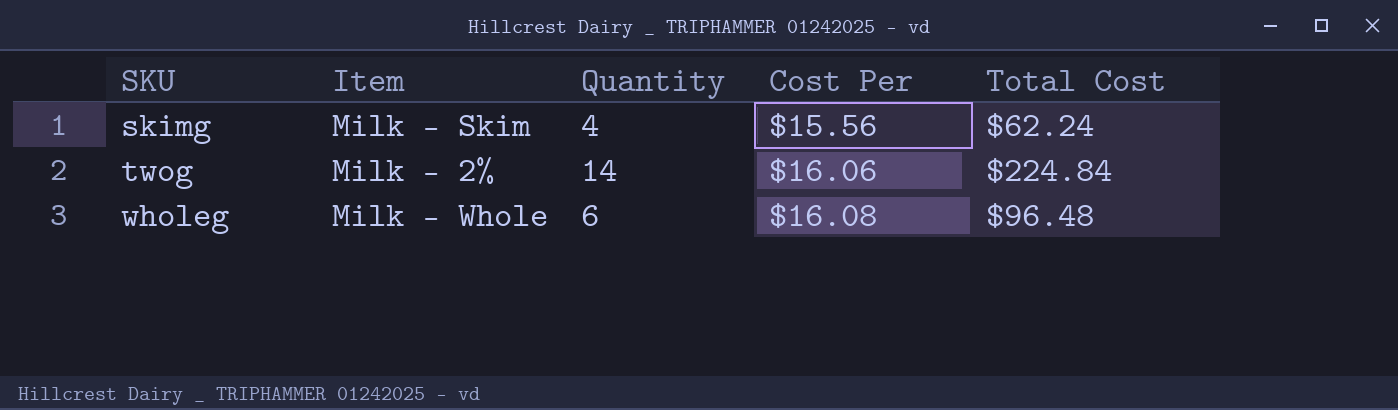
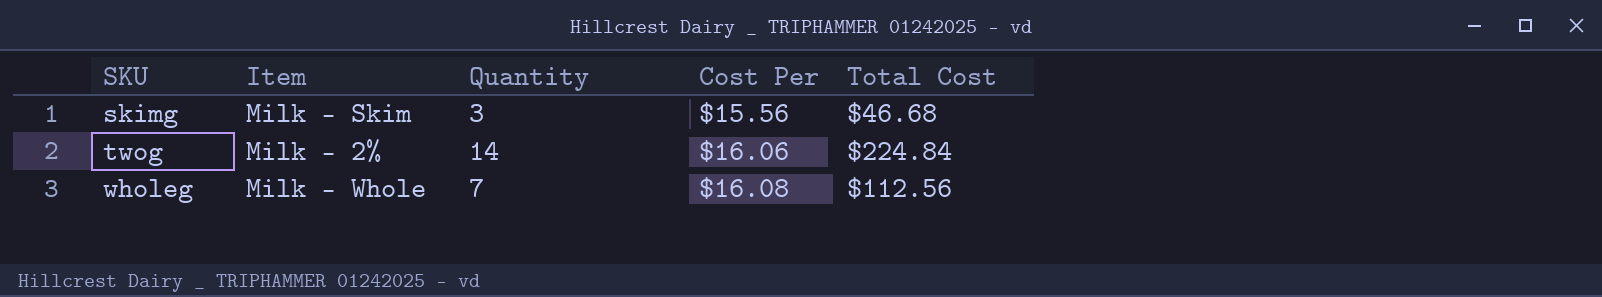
skimg | Quantity: 4 -> 3
skimg | Total Cost: $62.24 -> $46.68
wholeg | Quantity: 6 -> 7
wholeg | Total Cost: $96.48 -> $112.56

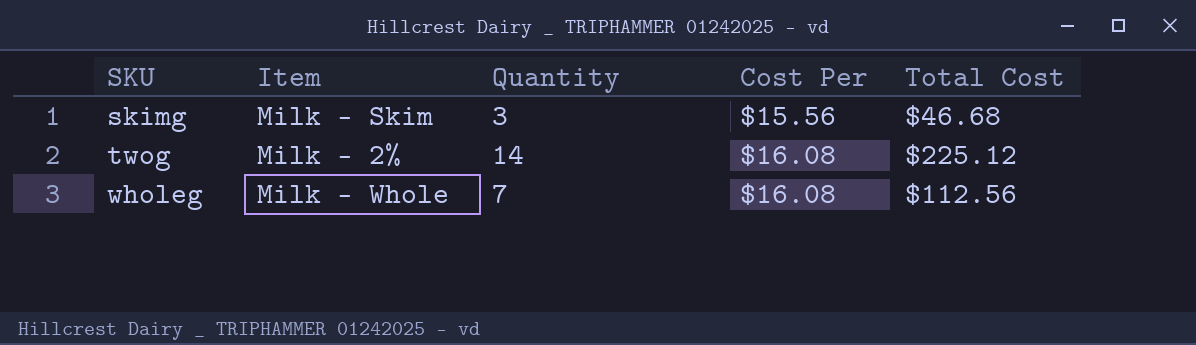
twog | Cost Per: $16.06 -> $16.08
twog | Total Cost: $224.84 -> $225.12

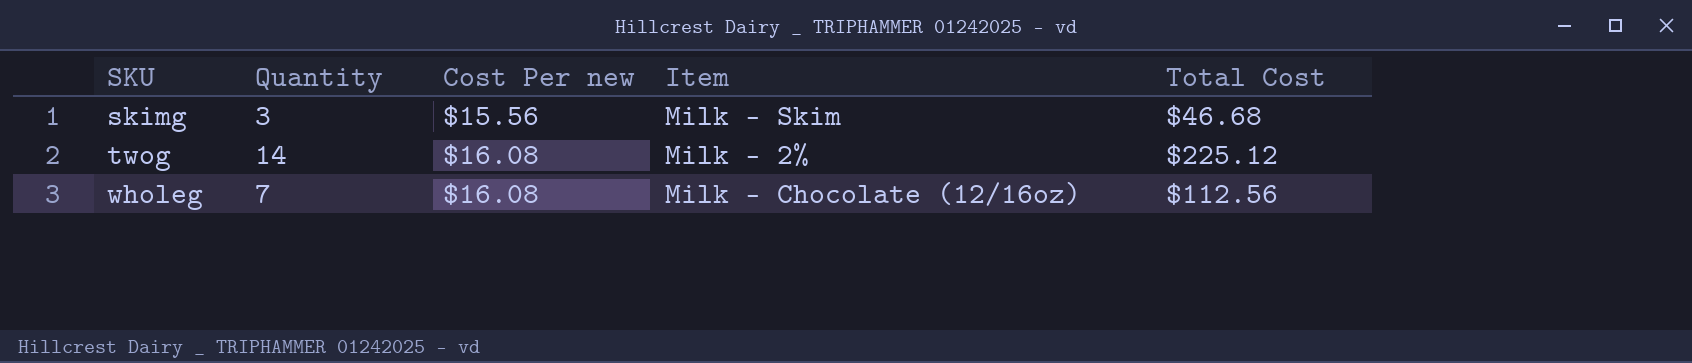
column name: Cost Per -> Cost Per new
column Item | position: 2 -> 4
wholeg | Item: Milk - Whole -> Milk - Chocolate (12/16oz)

